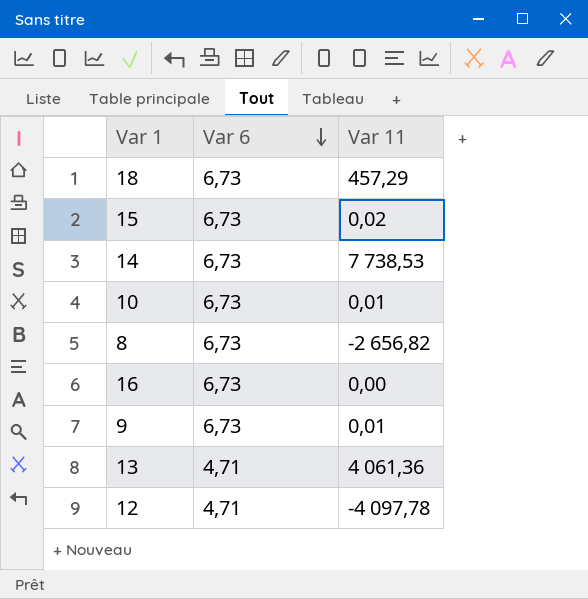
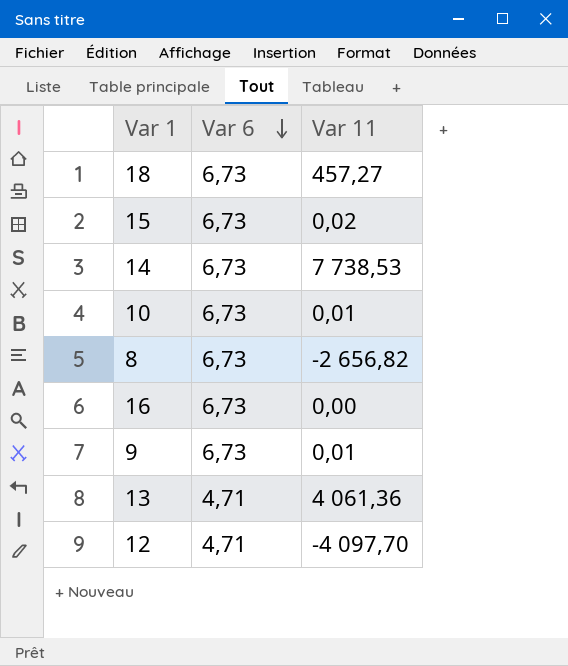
18 | Var 11: 457,29 -> 457,27
12 | Var 11: -4 097,78 -> -4 097,70

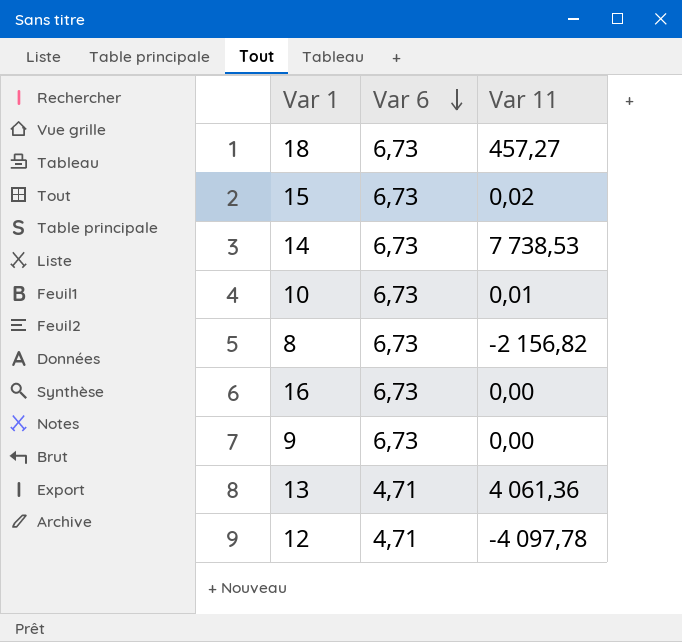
8 | Var 11: -2 656,82 -> -2 156,82
9 | Var 11: 0,01 -> 0,00
12 | Var 11: -4 097,70 -> -4 097,78

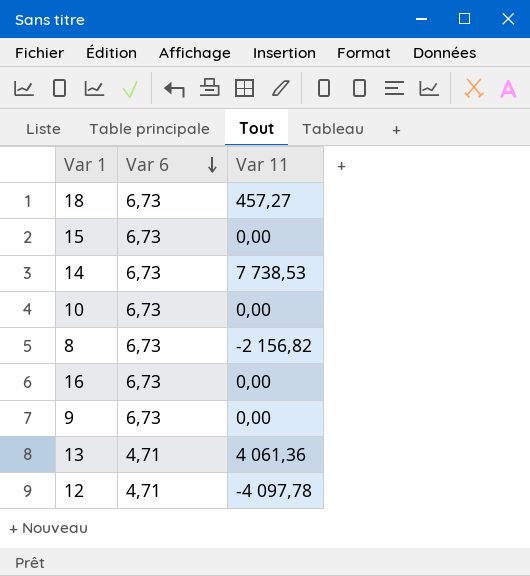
15 | Var 11: 0,02 -> 0,00
10 | Var 11: 0,01 -> 0,00

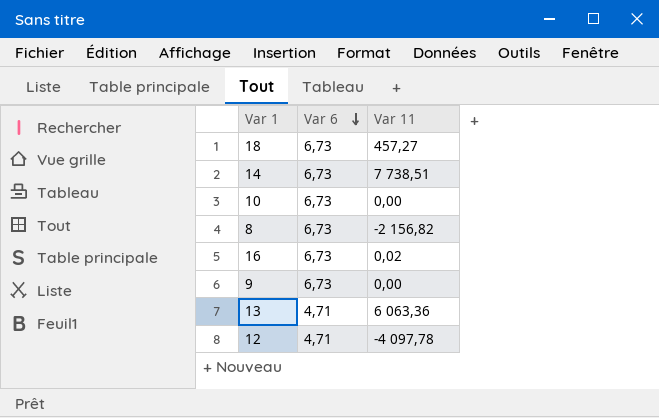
row 15: 6,73 | 0,00 -> none
14 | Var 11: 7 738,53 -> 7 738,51
16 | Var 11: 0,00 -> 0,02
13 | Var 11: 4 061,36 -> 6 063,36

